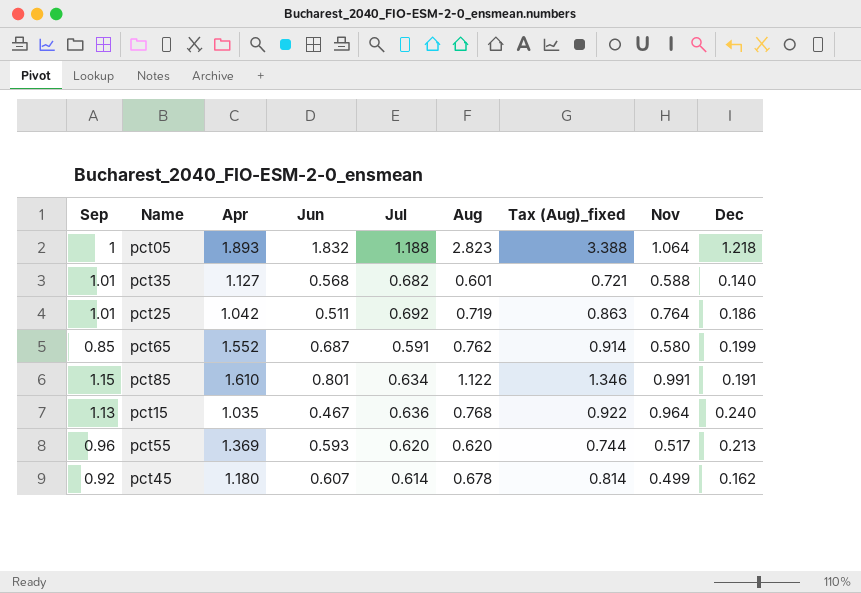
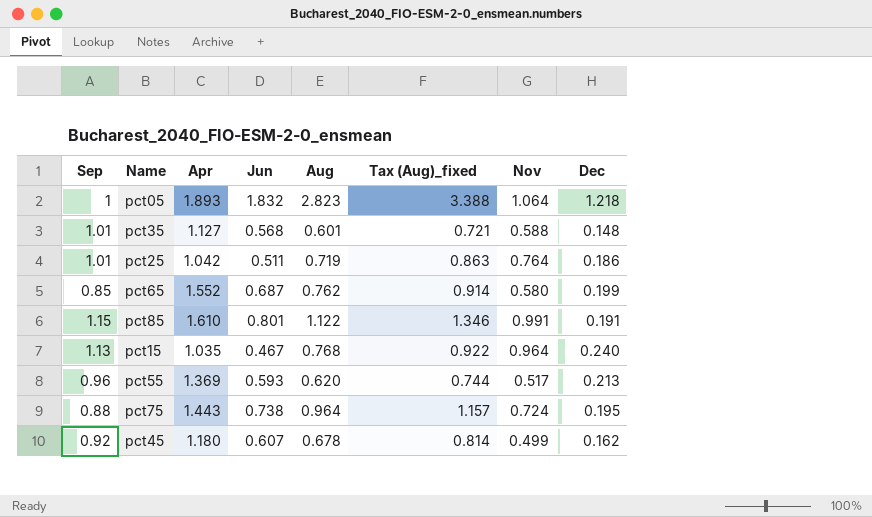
column Jul | position: 5 -> none
pct35 | Dec: 0.140 -> 0.148
row pct75: none -> 0.88 | 1.443 | 0.738 | 0.964 | 1.157 | 0.724 | 0.195

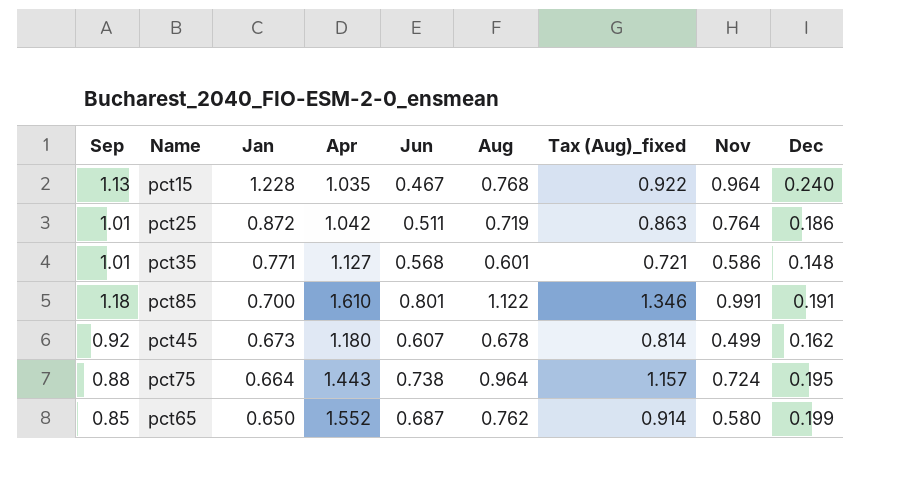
row order: none -> Jan descending
column Jan | position: none -> 3
row pct05: 1 | 1.893 | 1.832 | 2.823 | 3.388 | 1.064 | 1.218 -> none
row pct55: 0.96 | 1.369 | 0.593 | 0.620 | 0.744 | 0.517 | 0.213 -> none
pct35 | Nov: 0.588 -> 0.586
pct85 | Sep: 1.15 -> 1.18

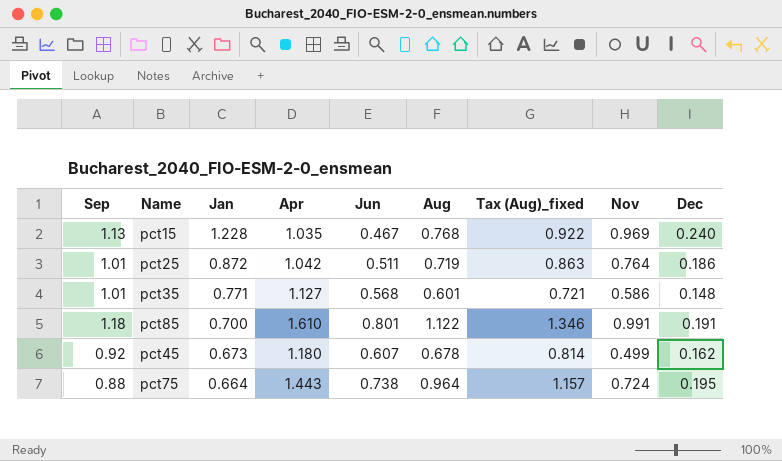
row pct65: 0.85 | 0.650 | 1.552 | 0.687 | 0.762 | 0.914 | 0.580 | 0.199 -> none
pct15 | Nov: 0.964 -> 0.969

